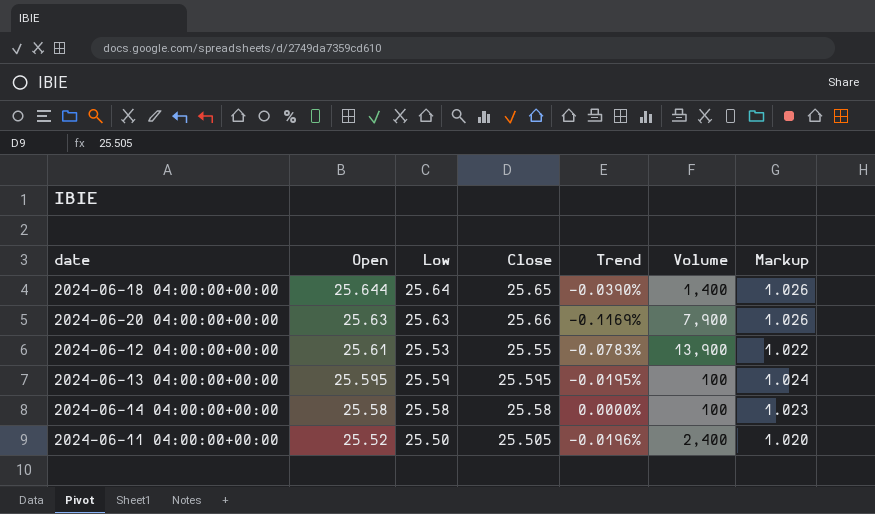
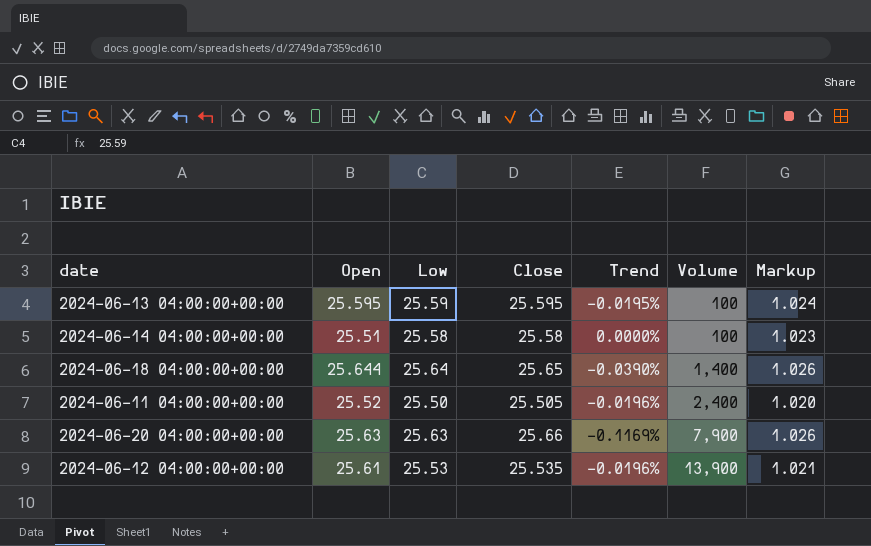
row order: Open descending -> Volume ascending
2024-06-14 04:00:00+00:00 | Open: 25.58 -> 25.51
2024-06-12 04:00:00+00:00 | Close: 25.55 -> 25.535
2024-06-12 04:00:00+00:00 | Trend: -0.0783% -> -0.0196%
2024-06-12 04:00:00+00:00 | Markup: 1.022 -> 1.021

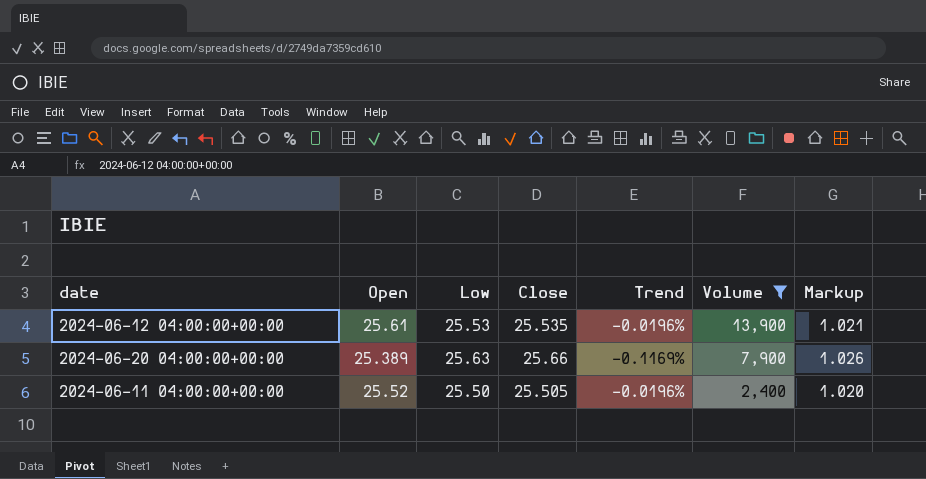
filter: none -> Volume >= 2,400
row order: Volume ascending -> Volume descending
2024-06-20 04:00:00+00:00 | Open: 25.63 -> 25.389

